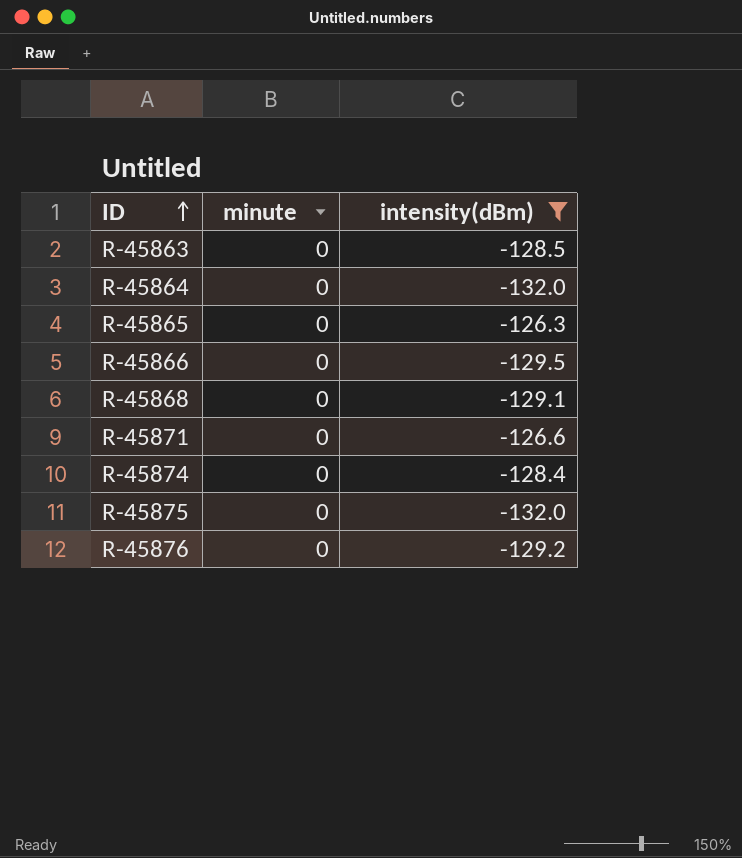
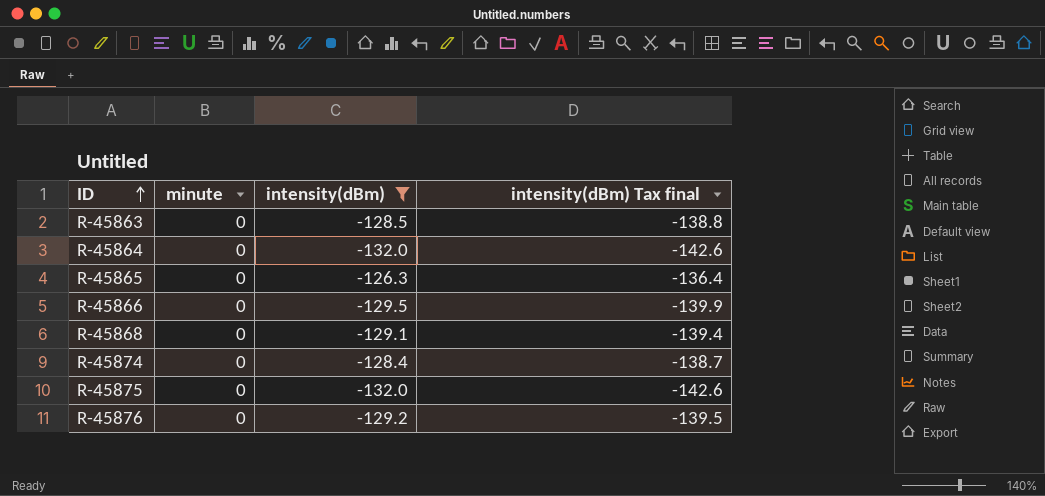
column intensity(dBm) Tax final | formula: none -> [intensity(dBm)] * 1.08
row R-45871: 0 | -126.6 -> none

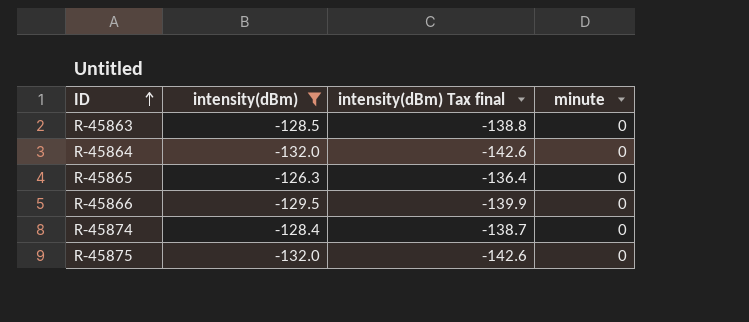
column minute | position: 2 -> 4
row R-45868: 0 | -129.1 | -139.4 -> none
row R-45876: 0 | -129.2 | -139.5 -> none

